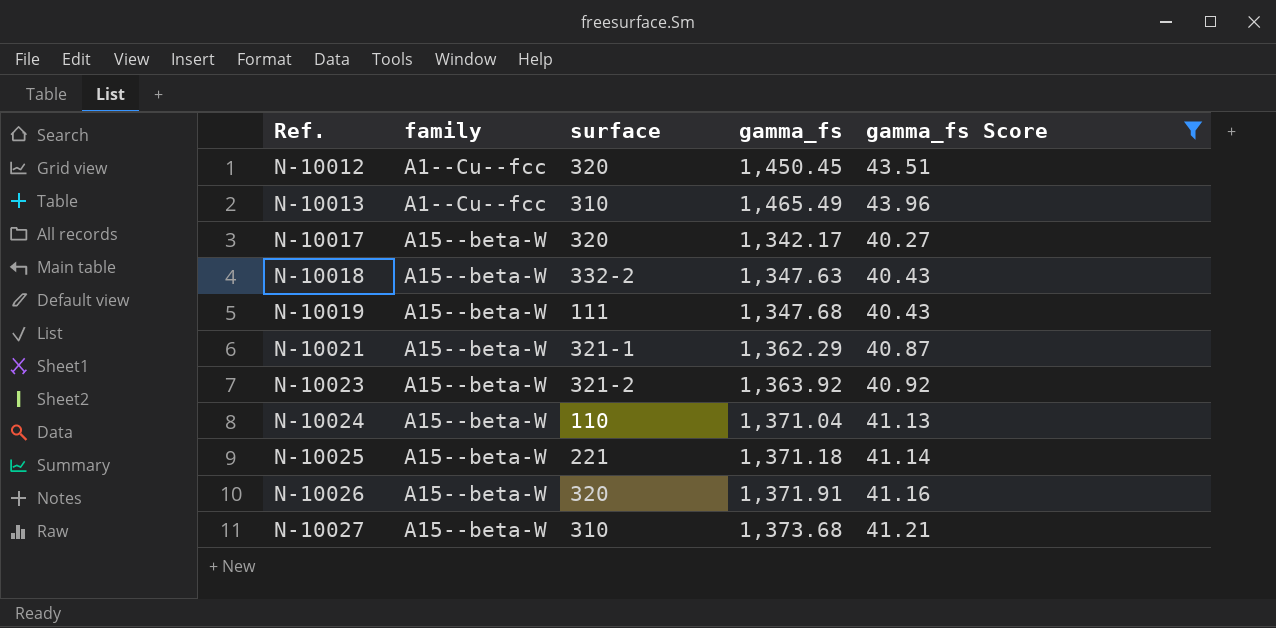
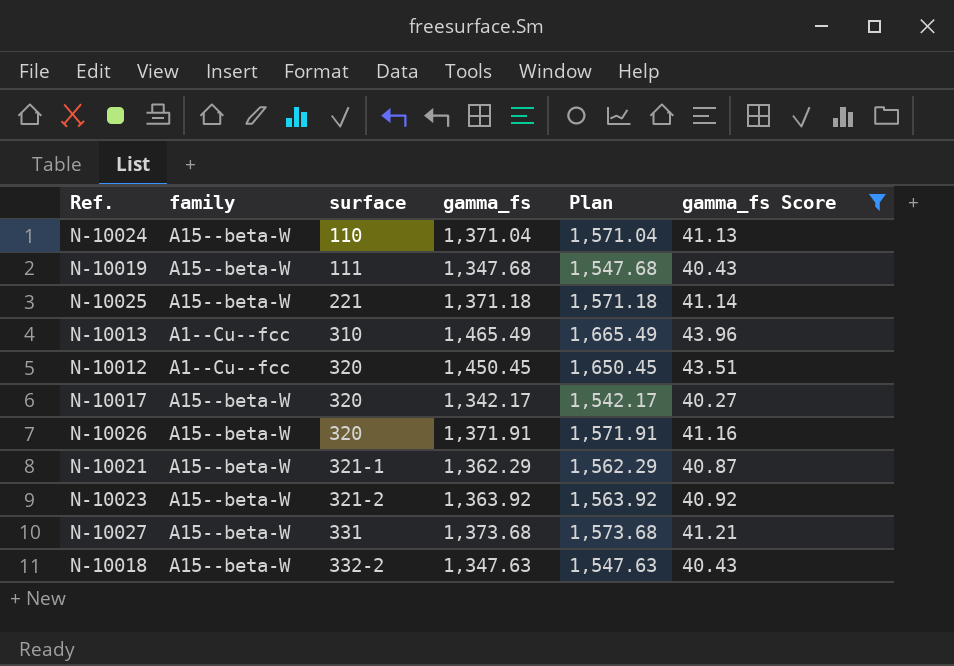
row order: Ref. ascending -> surface ascending
column Plan | formula: none -> [gamma_fs] + 200
N-10027 | surface: 310 -> 331

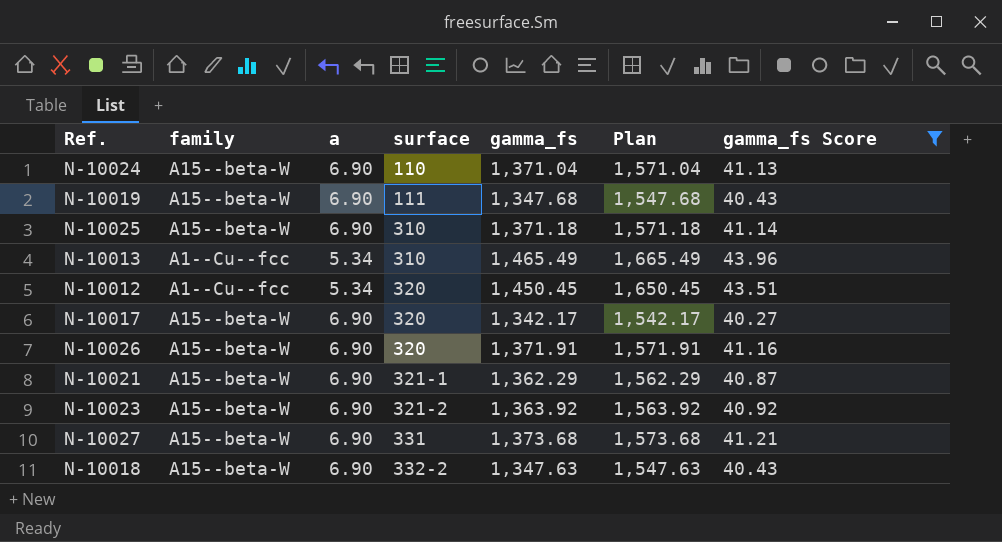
column a | position: none -> 3
N-10025 | surface: 221 -> 310

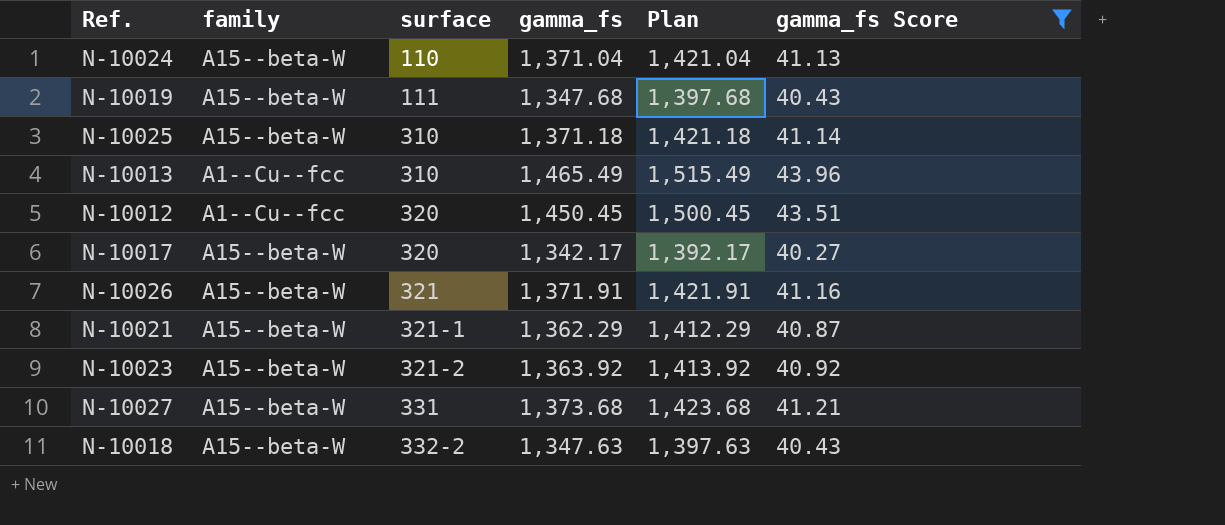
column a | position: 3 -> none
column Plan | formula: [gamma_fs] + 200 -> [gamma_fs] + 50
N-10026 | surface: 320 -> 321

